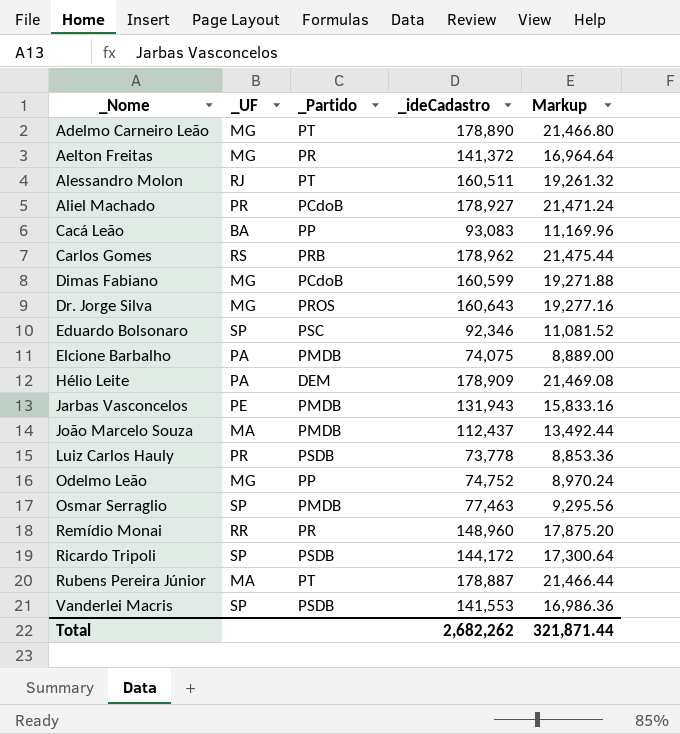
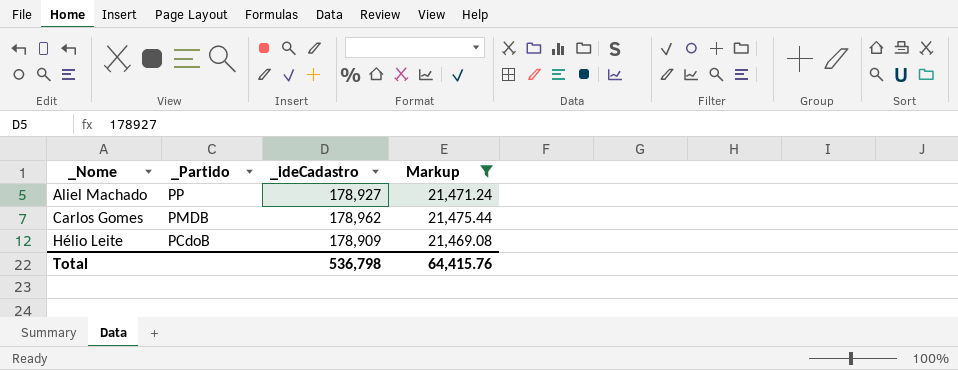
filter: none -> Markup >= 21,469.08
column _UF | position: 2 -> none
Aliel Machado | _Partido: PCdoB -> PP
Carlos Gomes | _Partido: PRB -> PMDB
Hélio Leite | _Partido: DEM -> PCdoB
Total | _ideCadastro: 2,682,262 -> 536,798
Total | Markup: 321,871.44 -> 64,415.76

